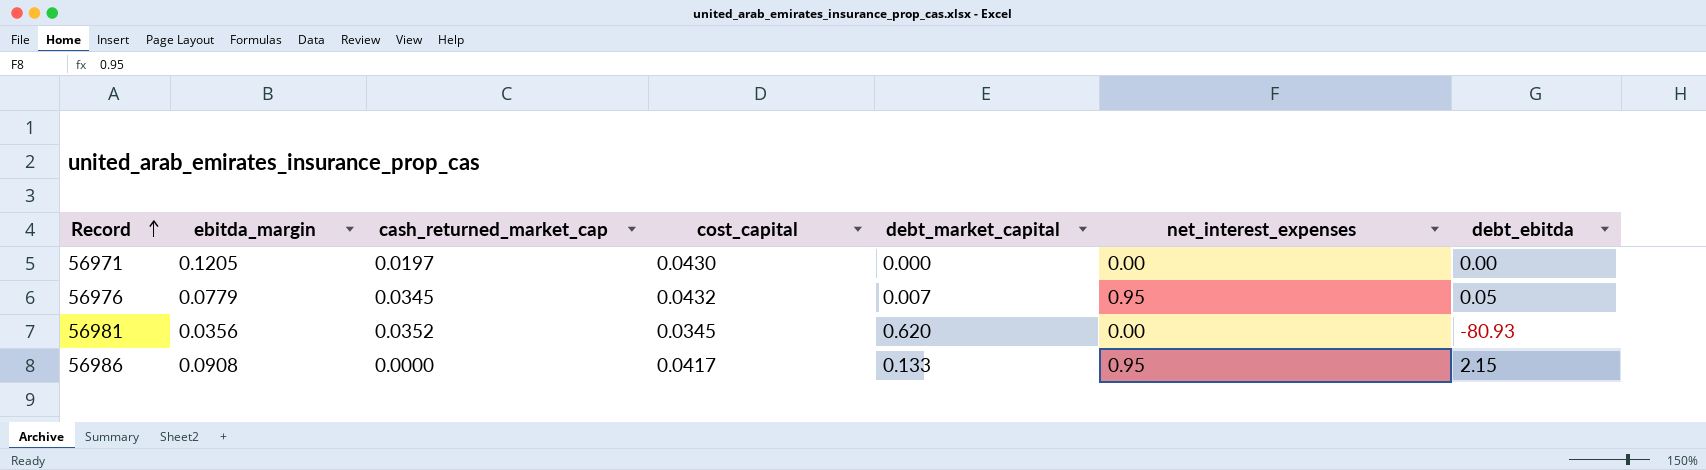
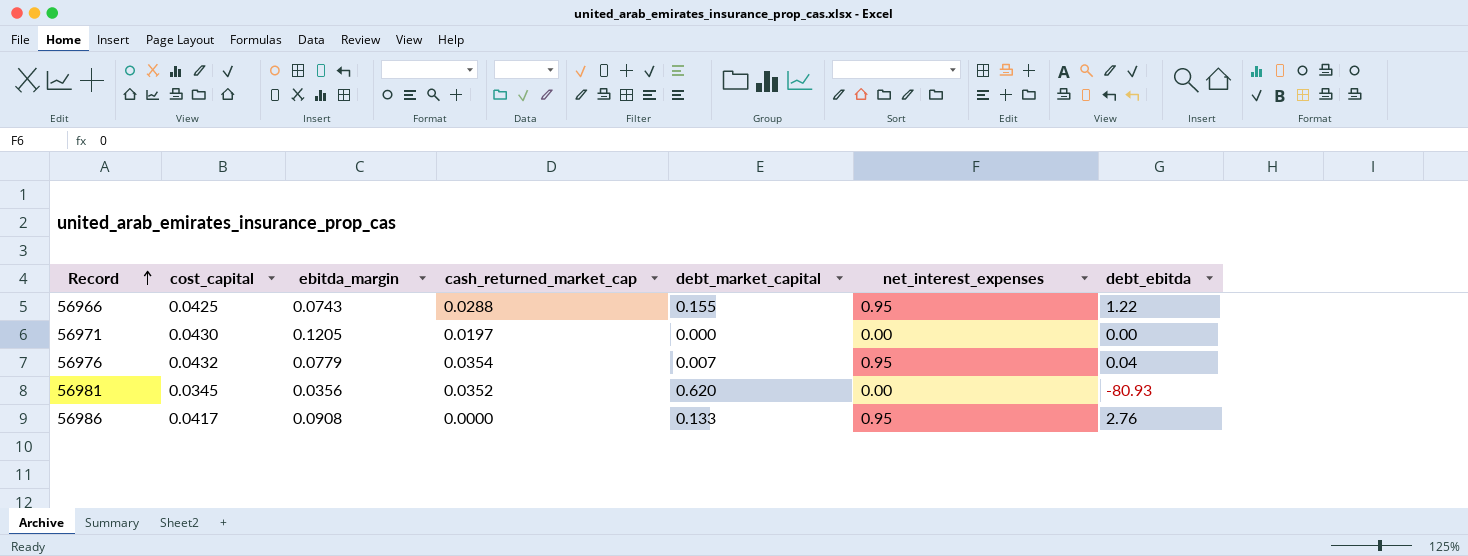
column cost_capital | position: 4 -> 2
row 56966: none -> 0.0425 | 0.0743 | 0.0288 | 0.155 | 0.95 | 1.22
56976 | cash_returned_market_cap: 0.0345 -> 0.0354
56976 | debt_ebitda: 0.05 -> 0.04
56986 | debt_ebitda: 2.15 -> 2.76

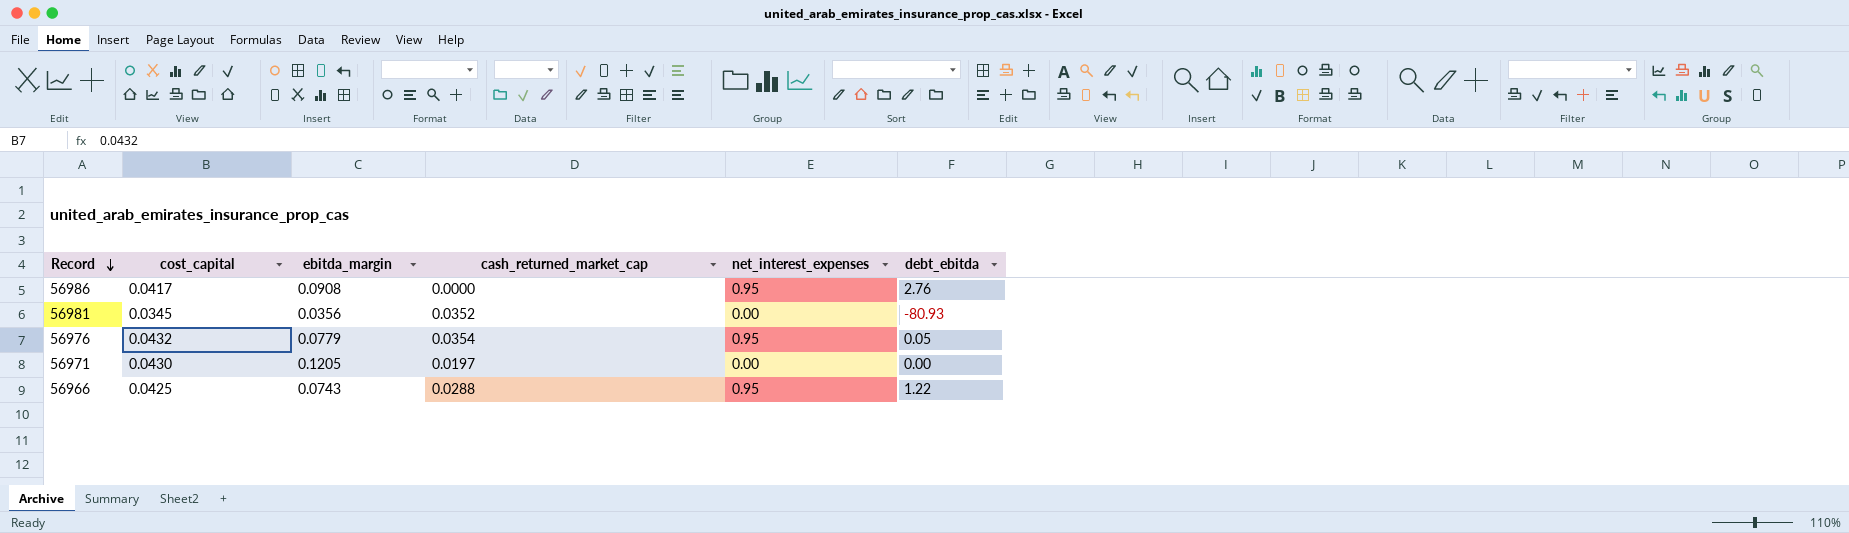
row order: Record ascending -> Record descending
column debt_market_capital | position: 5 -> none
56976 | debt_ebitda: 0.04 -> 0.05

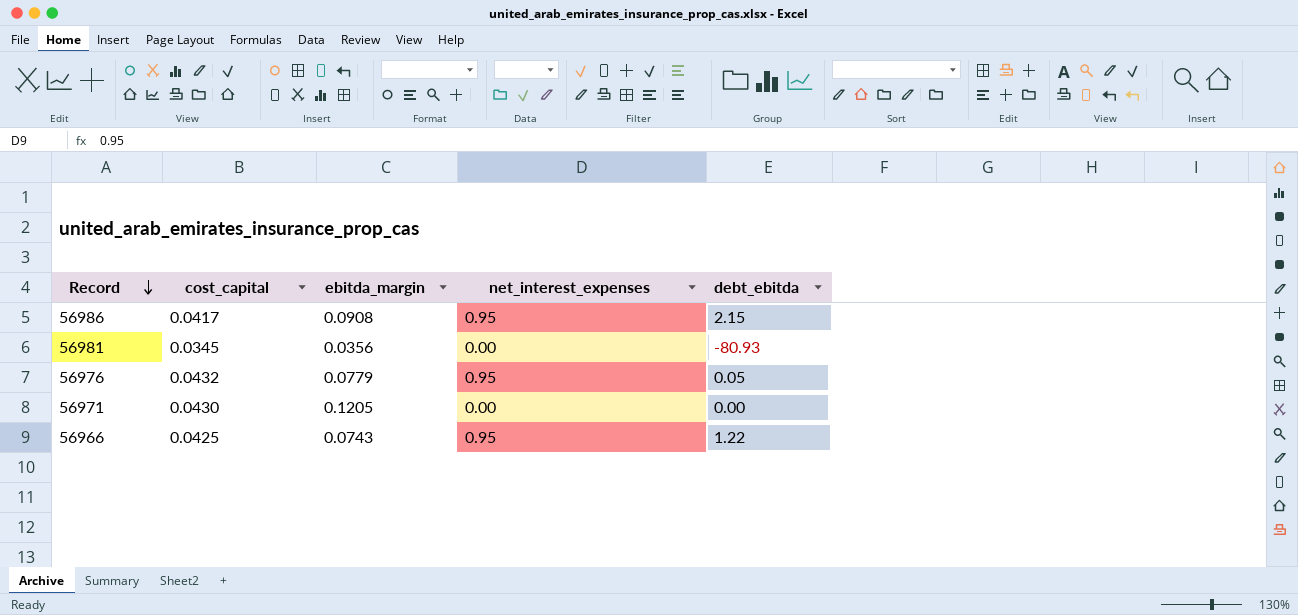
column cash_returned_market_cap | position: 4 -> none
56986 | debt_ebitda: 2.76 -> 2.15

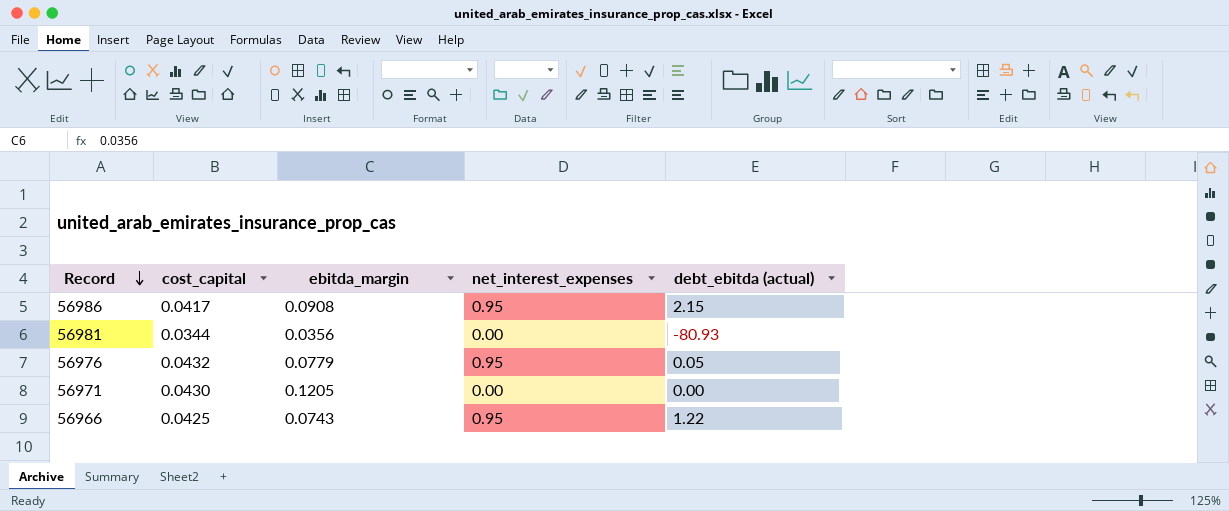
column name: debt_ebitda -> debt_ebitda (actual)
56981 | cost_capital: 0.0345 -> 0.0344

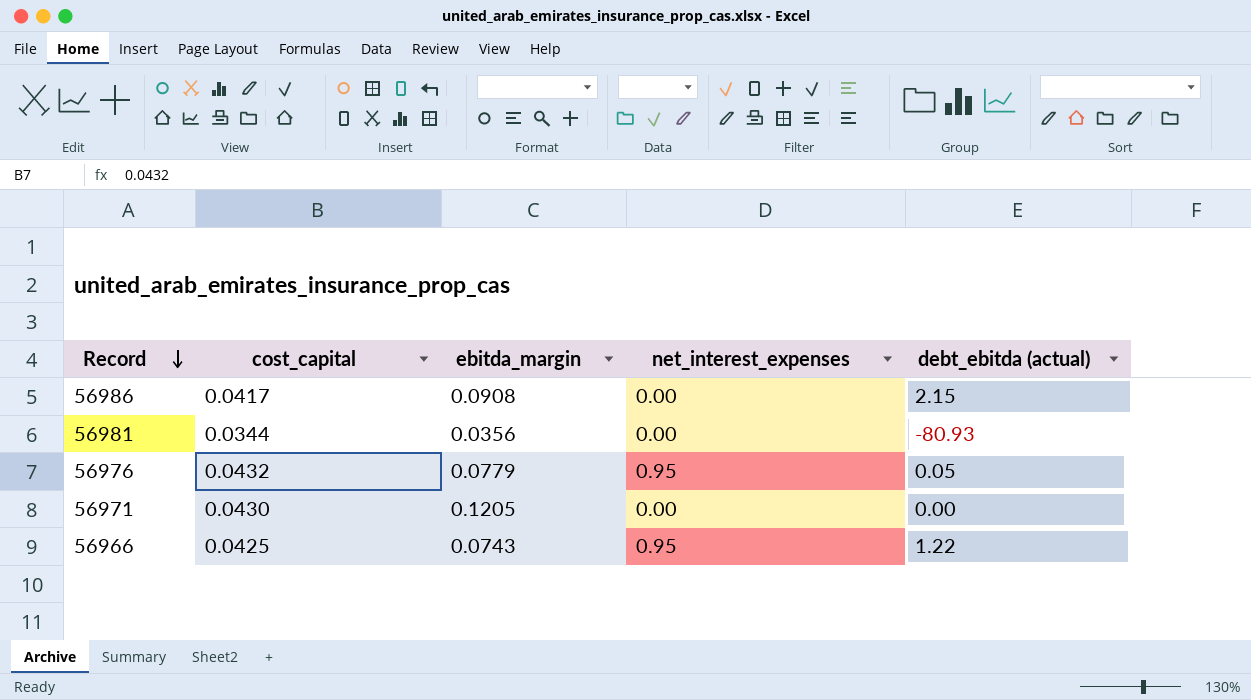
56986 | net_interest_expenses: 0.95 -> 0.00

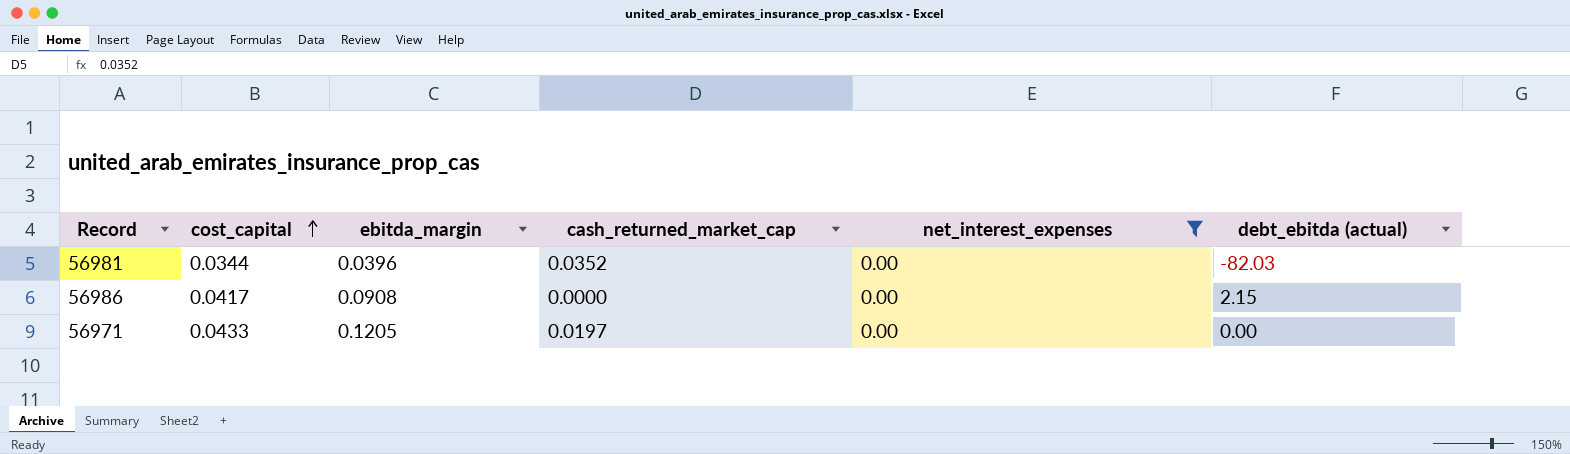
filter: none -> net_interest_expenses = 0.00
row order: Record descending -> cost_capital ascending
column cash_returned_market_cap | position: none -> 4
56981 | ebitda_margin: 0.0356 -> 0.0396
56981 | debt_ebitda (actual): -80.93 -> -82.03
56971 | cost_capital: 0.0430 -> 0.0433

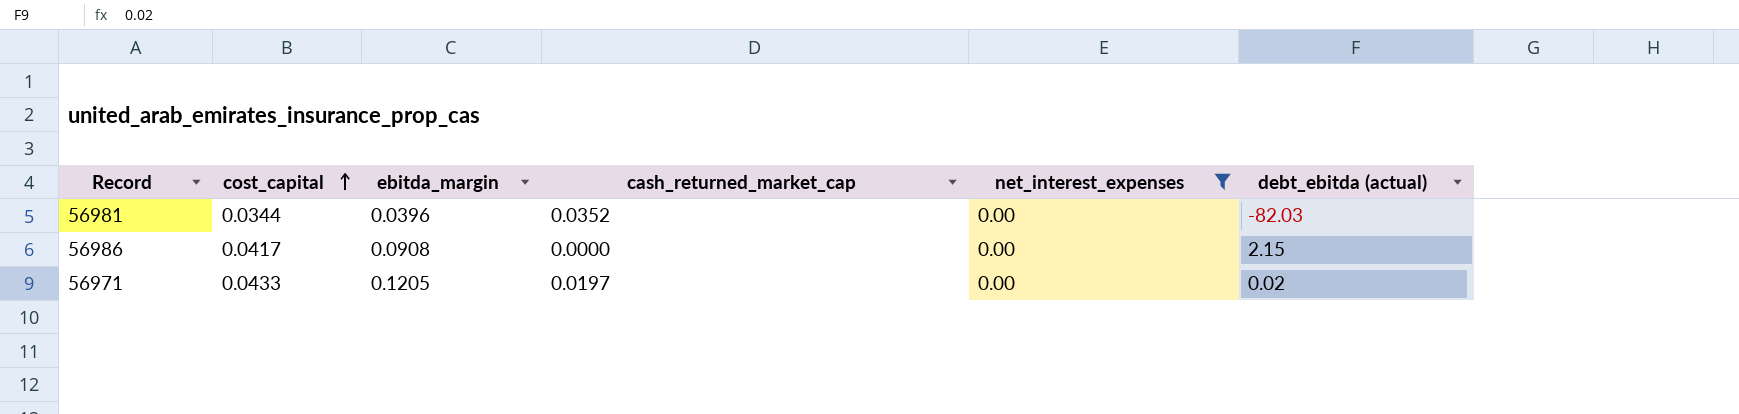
56971 | debt_ebitda (actual): 0.00 -> 0.02

